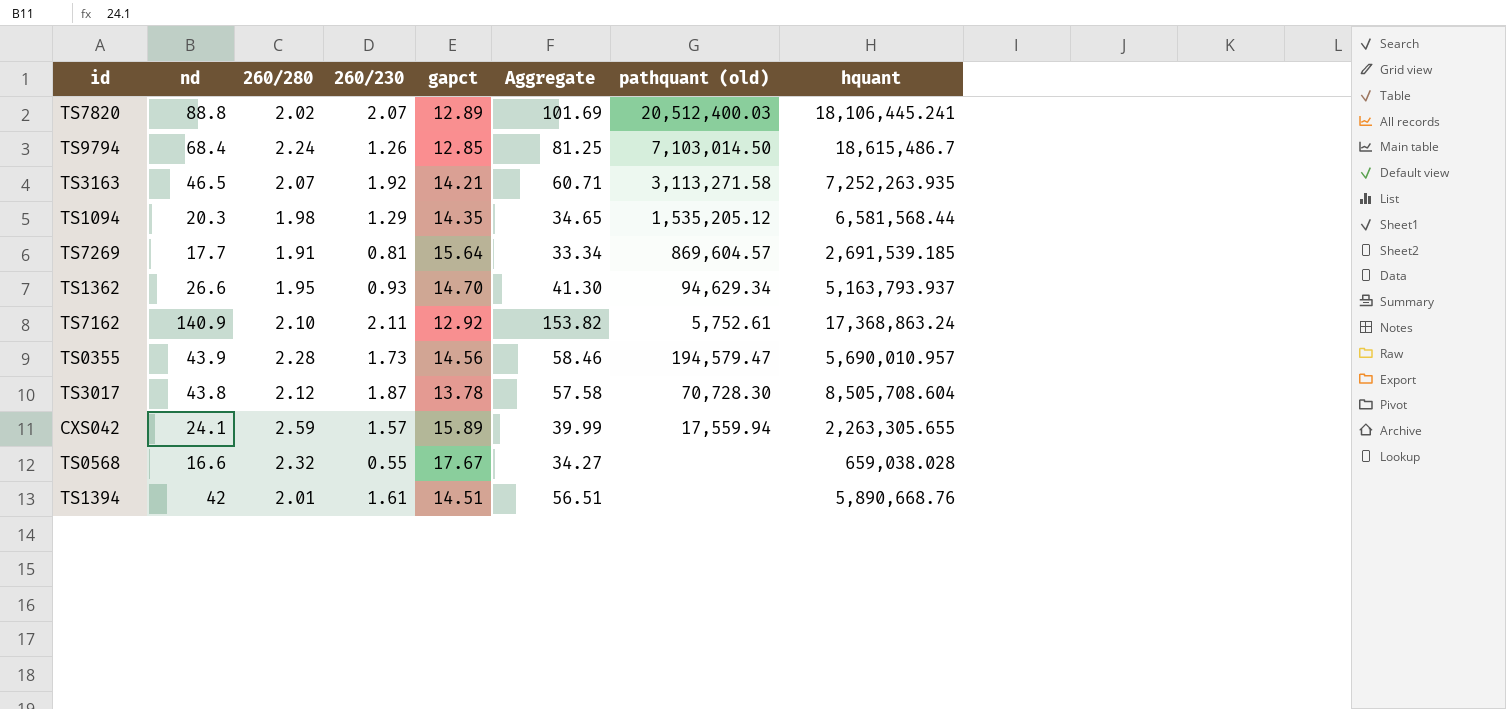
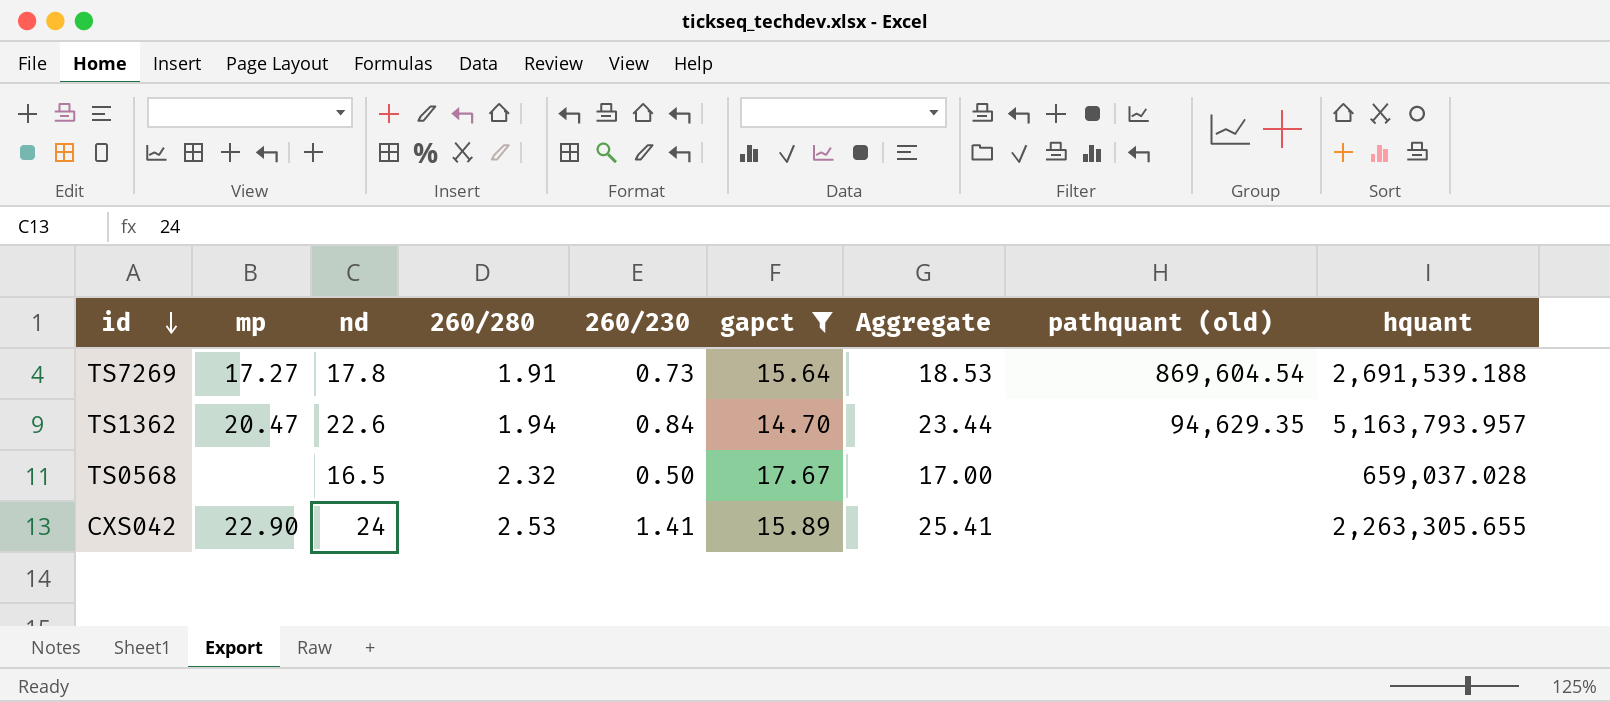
filter: none -> gapct >= 14.70
row order: none -> id descending
column mp | position: none -> 2
column Aggregate | formula: [nd] + [gapct] -> [nd] + [260/230]
TS7269 | nd: 17.7 -> 17.8
TS7269 | 260/230: 0.81 -> 0.73
TS7269 | pathquant (old): 869,604.57 -> 869,604.54
TS7269 | hquant: 2,691,539.185 -> 2,691,539.188
TS1362 | nd: 26.6 -> 22.6
TS1362 | 260/280: 1.95 -> 1.94
TS1362 | 260/230: 0.93 -> 0.84
TS1362 | pathquant (old): 94,629.34 -> 94,629.35
TS1362 | hquant: 5,163,793.937 -> 5,163,793.957
TS0568 | nd: 16.6 -> 16.5
TS0568 | 260/230: 0.55 -> 0.50
TS0568 | hquant: 659,038.028 -> 659,037.028
CXS042 | nd: 24.1 -> 24
CXS042 | 260/280: 2.59 -> 2.53
CXS042 | 260/230: 1.57 -> 1.41
CXS042 | pathquant (old): 17,559.94 -> none

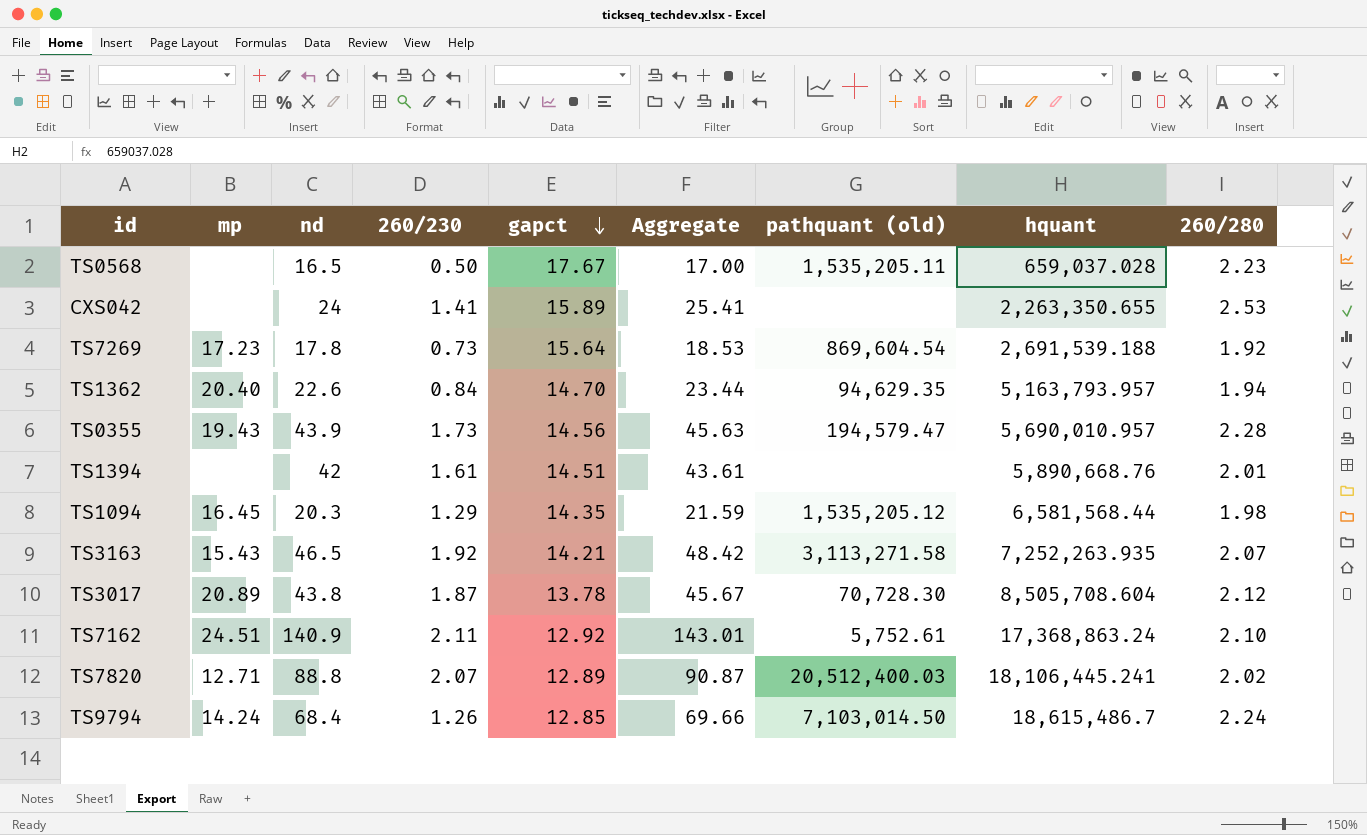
filter: gapct >= 14.70 -> none
row order: id descending -> gapct descending
column 260/280 | position: 4 -> 9
TS0568 | pathquant (old): none -> 1,535,205.11
TS0568 | 260/280: 2.32 -> 2.23
CXS042 | mp: 22.90 -> none
CXS042 | hquant: 2,263,305.655 -> 2,263,350.655
TS7269 | mp: 17.27 -> 17.23
TS7269 | 260/280: 1.91 -> 1.92
TS1362 | mp: 20.47 -> 20.40

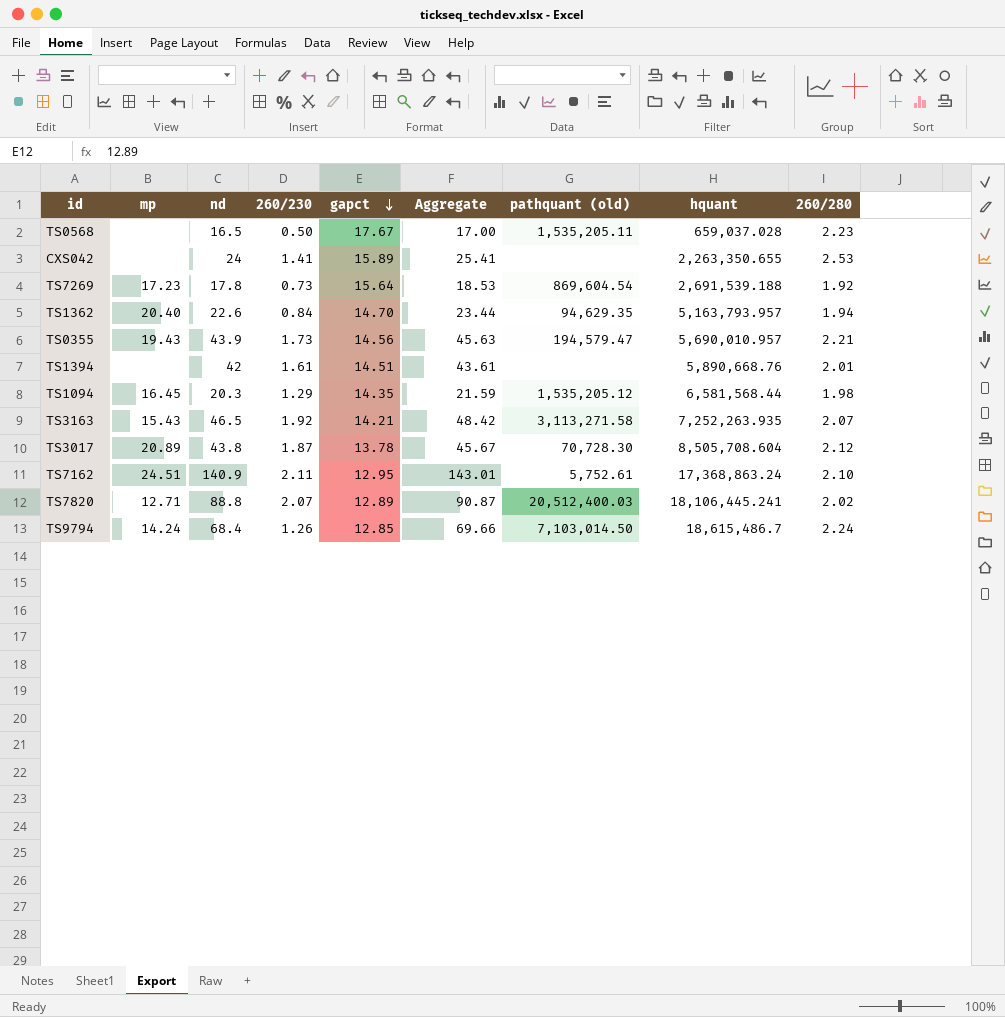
TS0355 | 260/280: 2.28 -> 2.21
TS7162 | gapct: 12.92 -> 12.95

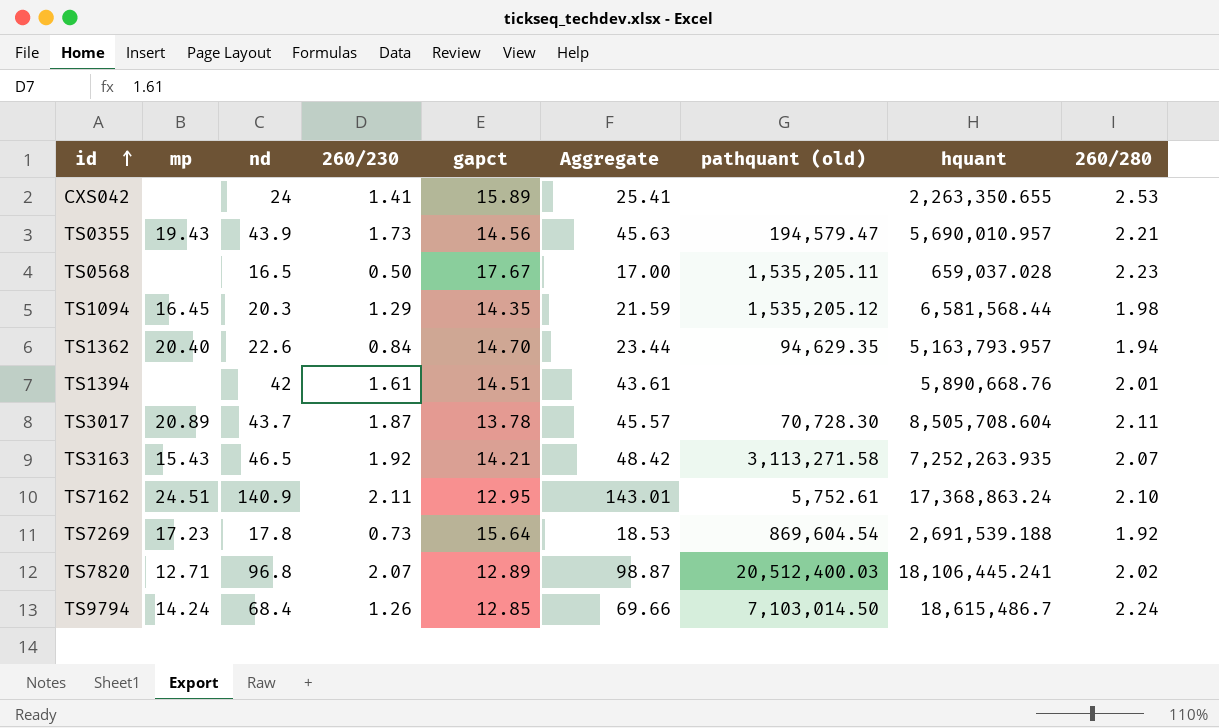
row order: gapct descending -> id ascending
TS3017 | nd: 43.8 -> 43.7
TS3017 | Aggregate: 45.67 -> 45.57
TS3017 | 260/280: 2.12 -> 2.11
TS7820 | nd: 88.8 -> 96.8
TS7820 | Aggregate: 90.87 -> 98.87

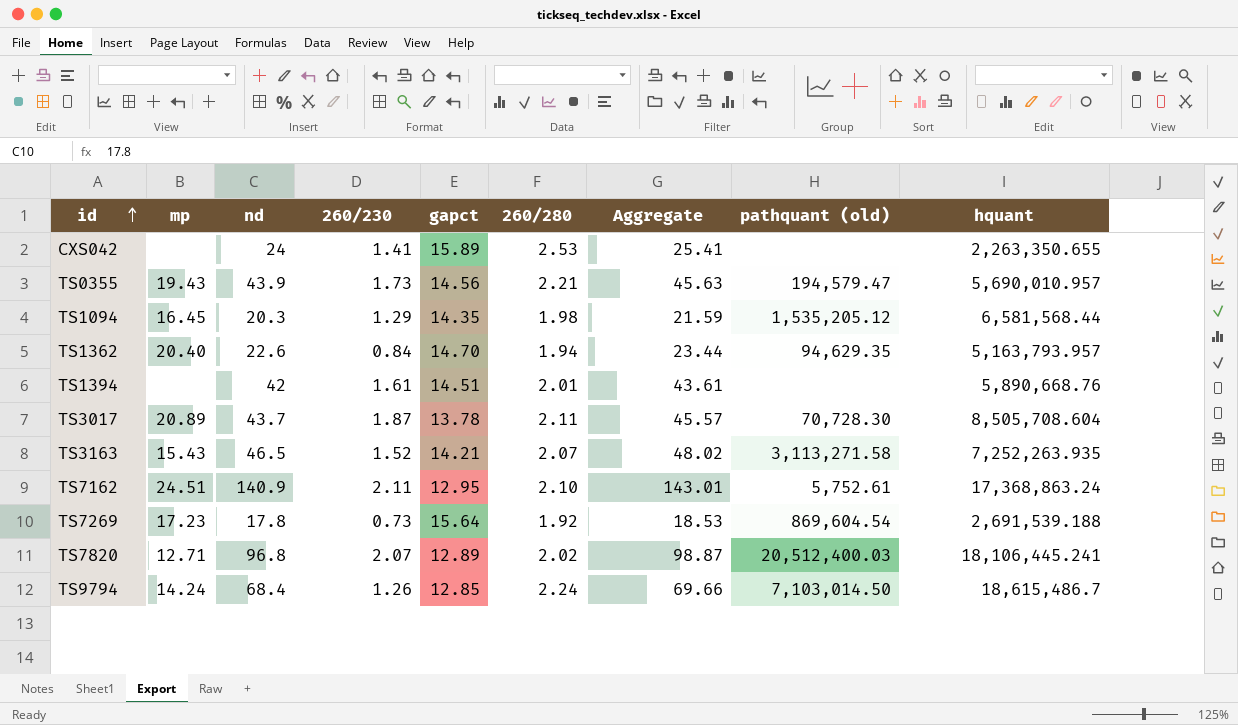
column 260/280 | position: 9 -> 6
row TS0568: none | 16.5 | 0.50 | 17.67 | 17.00 | 1,535,205.11 | 659,037.028 | 2.23 -> none
TS3163 | 260/230: 1.92 -> 1.52
TS3163 | Aggregate: 48.42 -> 48.02

